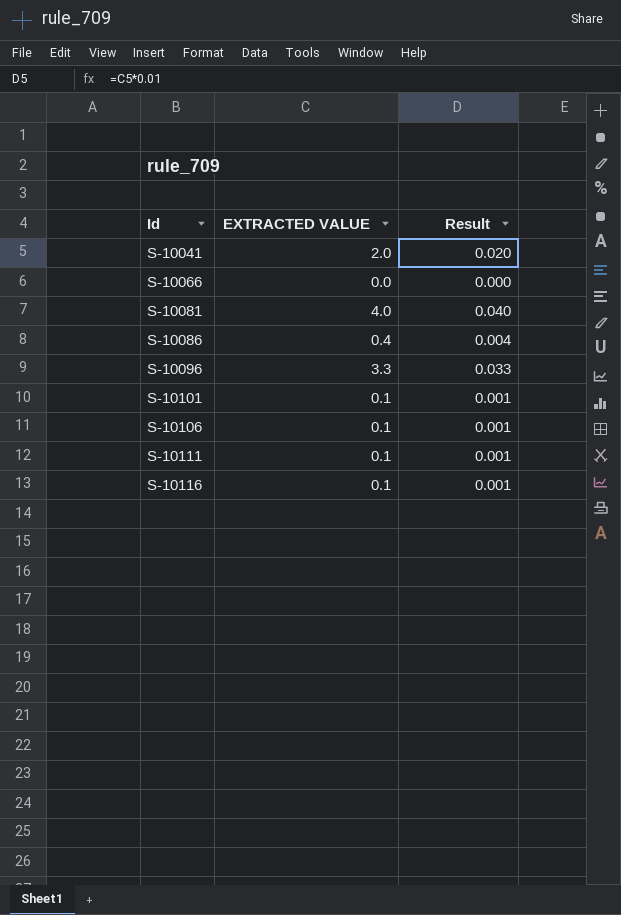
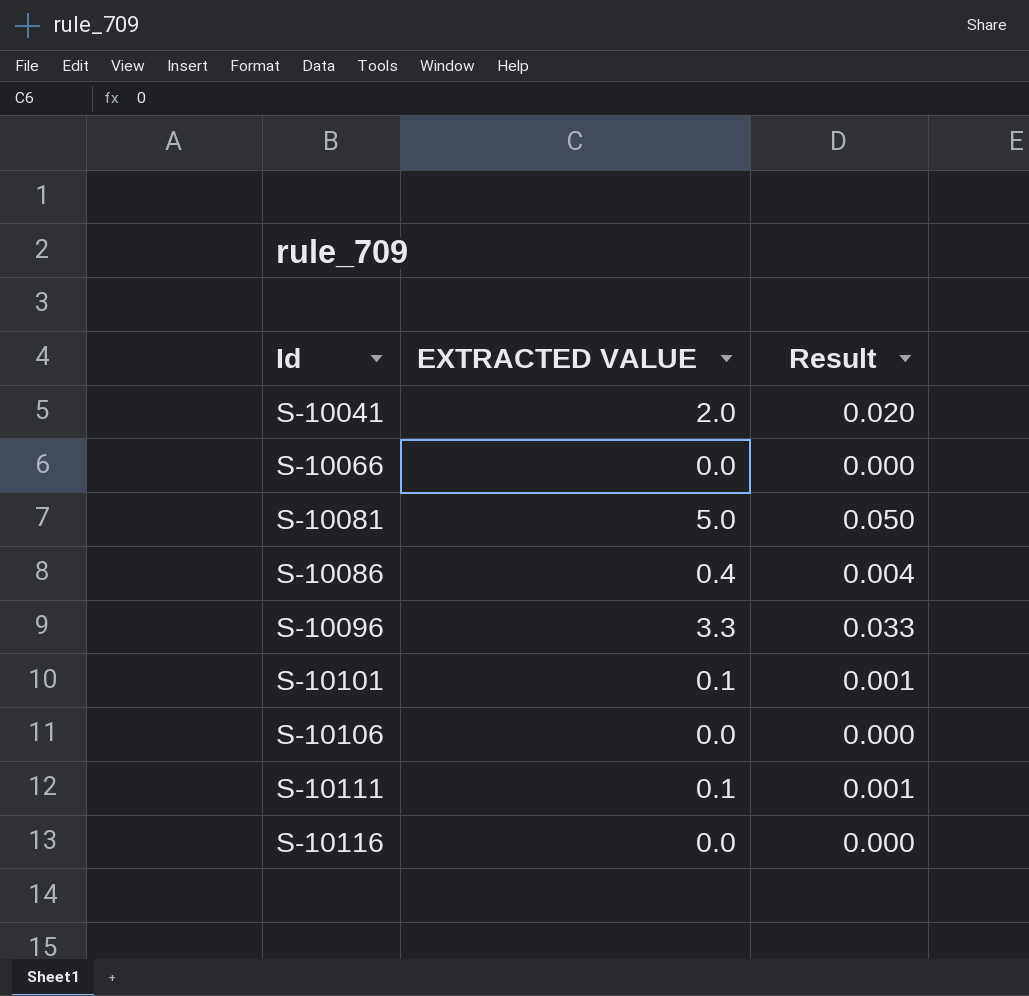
S-10081 | EXTRACTED VALUE: 4.0 -> 5.0
S-10081 | Result: 0.040 -> 0.050
S-10106 | EXTRACTED VALUE: 0.1 -> 0.0
S-10106 | Result: 0.001 -> 0.000
S-10116 | EXTRACTED VALUE: 0.1 -> 0.0
S-10116 | Result: 0.001 -> 0.000

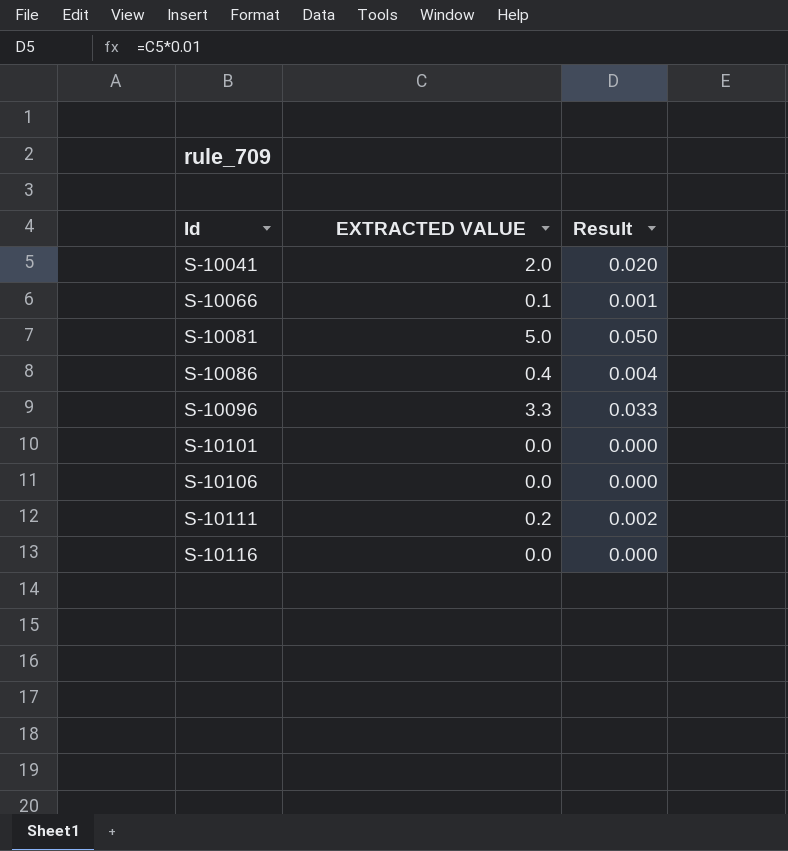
S-10066 | EXTRACTED VALUE: 0.0 -> 0.1
S-10066 | Result: 0.000 -> 0.001
S-10101 | EXTRACTED VALUE: 0.1 -> 0.0
S-10101 | Result: 0.001 -> 0.000
S-10111 | EXTRACTED VALUE: 0.1 -> 0.2
S-10111 | Result: 0.001 -> 0.002

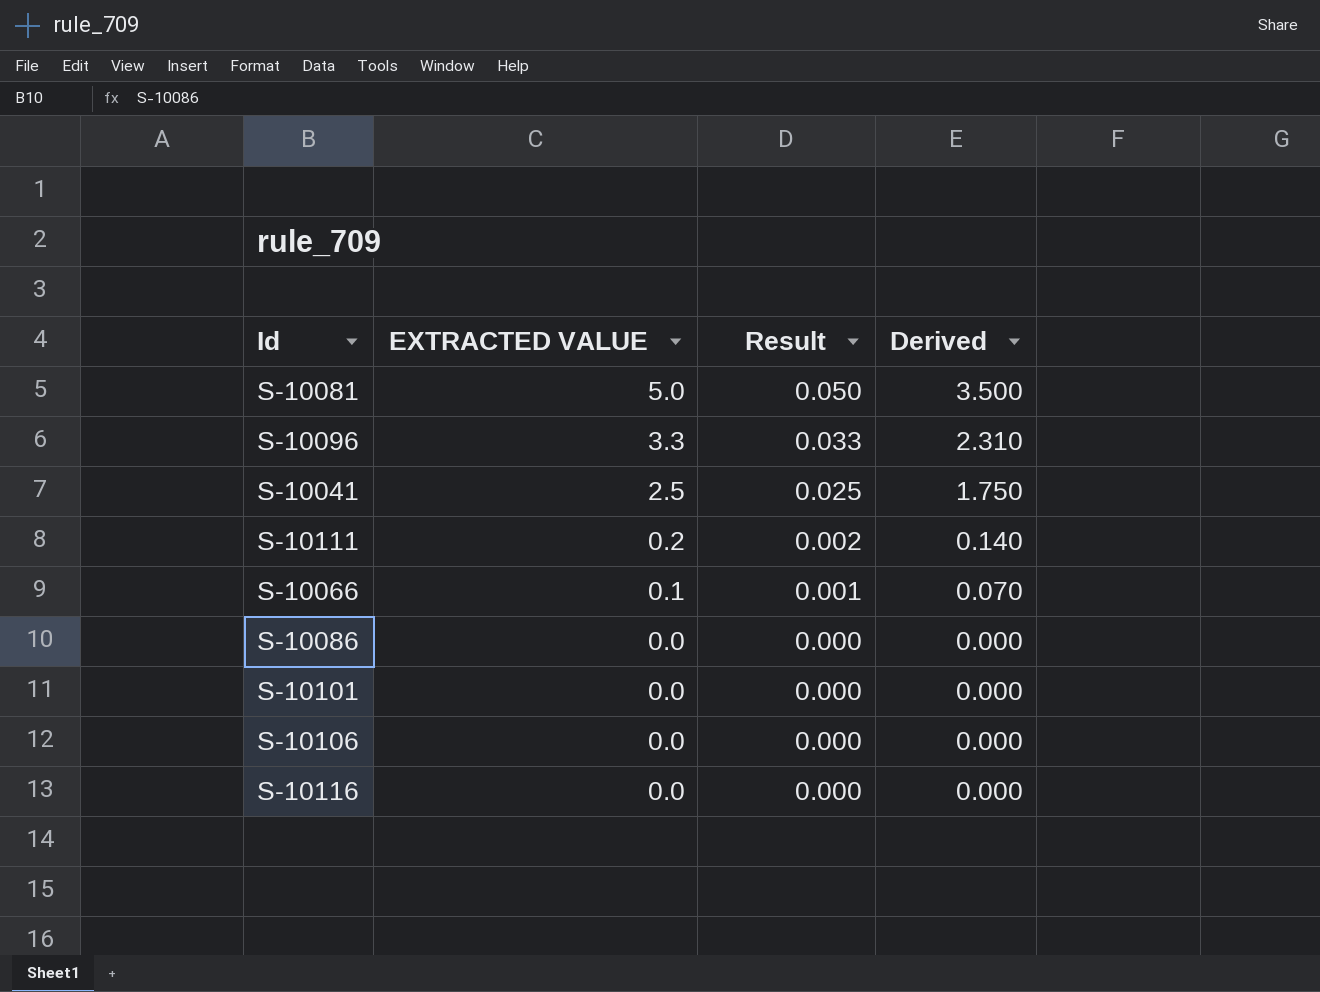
row order: Id ascending -> EXTRACTED VALUE descending
column Derived | formula: none -> [EXTRACTED VALUE] * 0.7
S-10041 | EXTRACTED VALUE: 2.0 -> 2.5
S-10041 | Result: 0.020 -> 0.025
S-10086 | EXTRACTED VALUE: 0.4 -> 0.0
S-10086 | Result: 0.004 -> 0.000

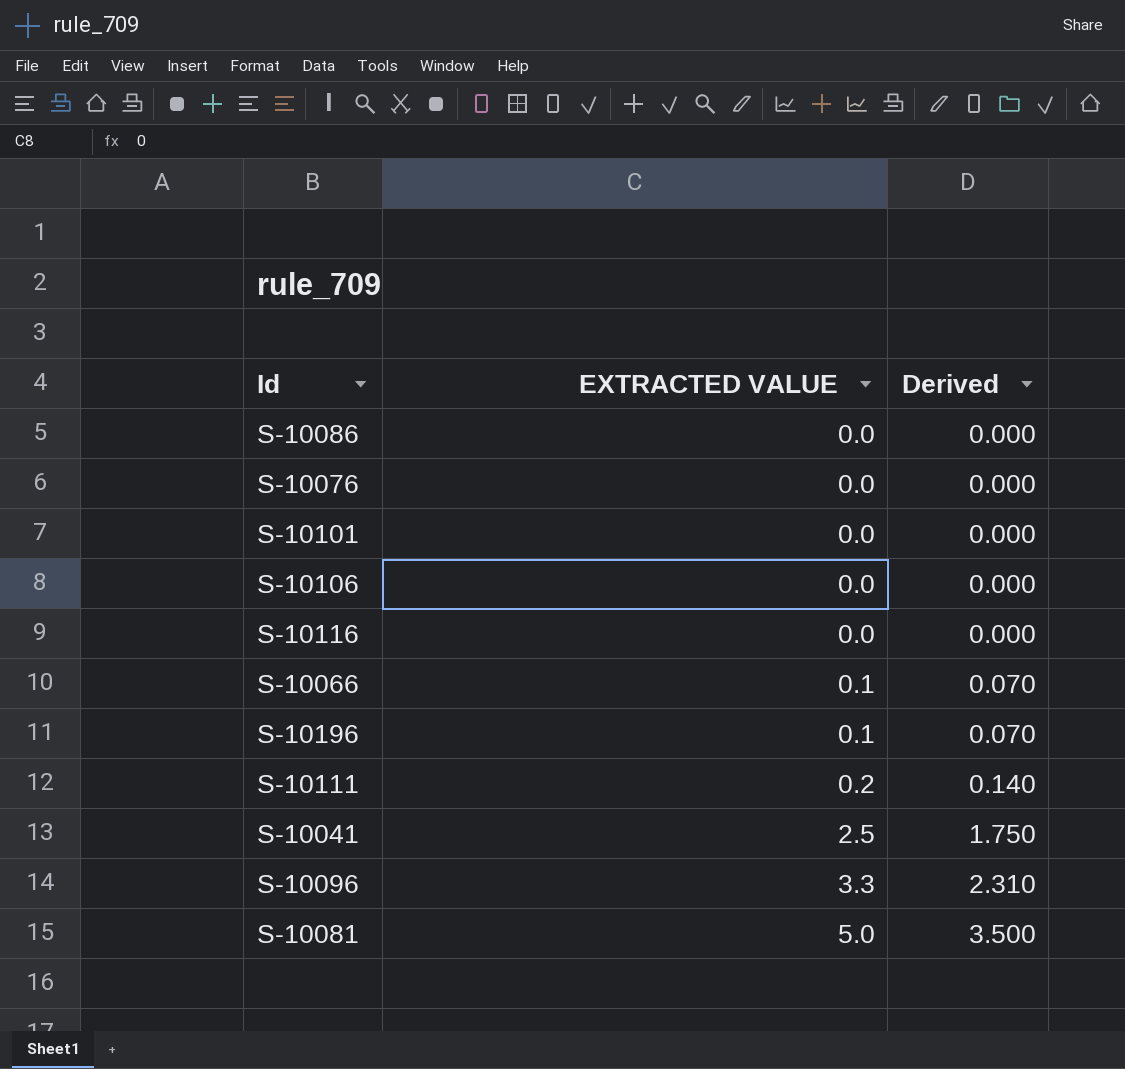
row order: EXTRACTED VALUE descending -> EXTRACTED VALUE ascending
column Result | formula: [EXTRACTED VALUE] * 0.01 -> none
row S-10076: none -> 0.0 | 0.000
row S-10196: none -> 0.1 | 0.070

